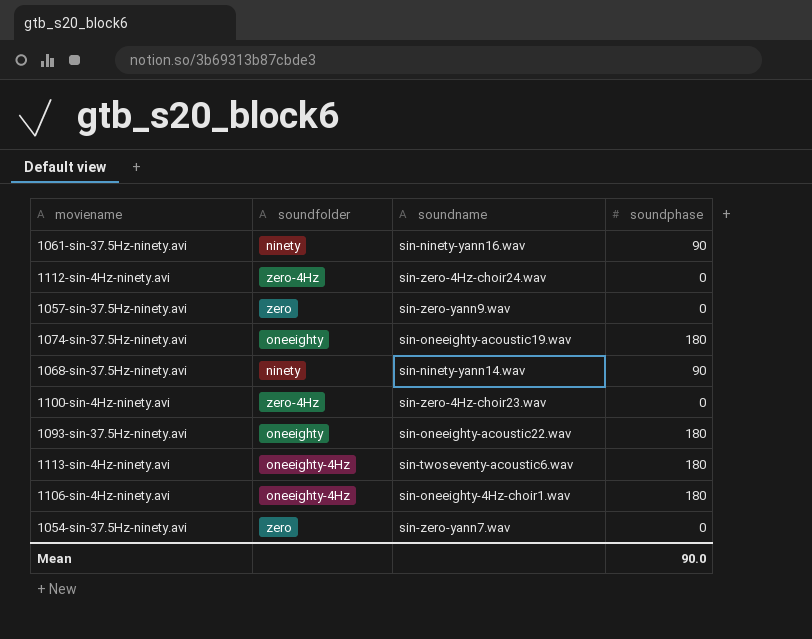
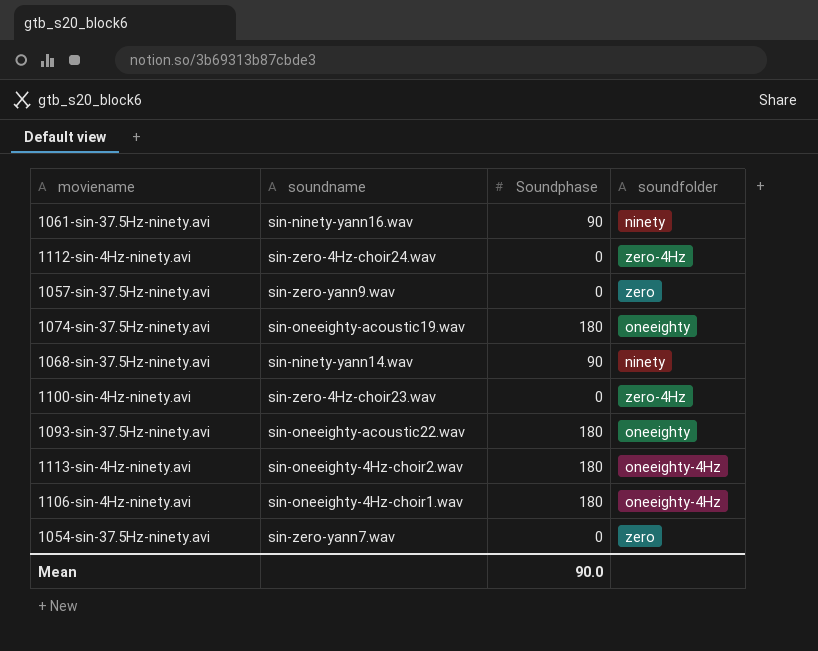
column name: soundphase -> Soundphase
column soundfolder | position: 2 -> 4
1113-sin-4Hz-ninety.avi | soundname: sin-twoseventy-acoustic6.wav -> sin-oneeighty-4Hz-choir2.wav

